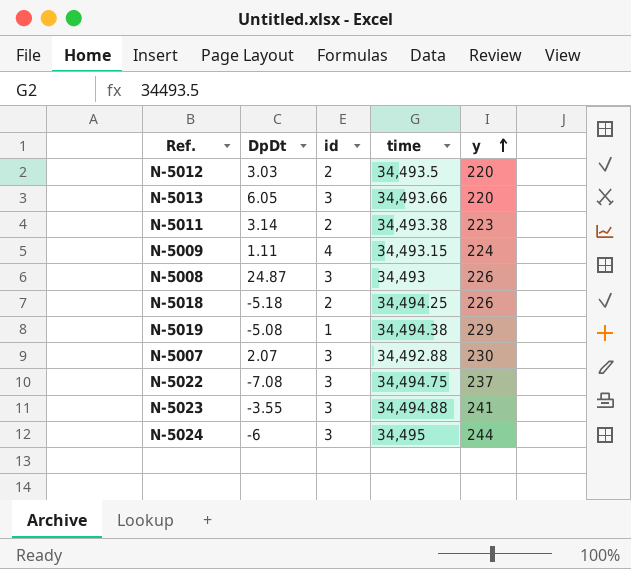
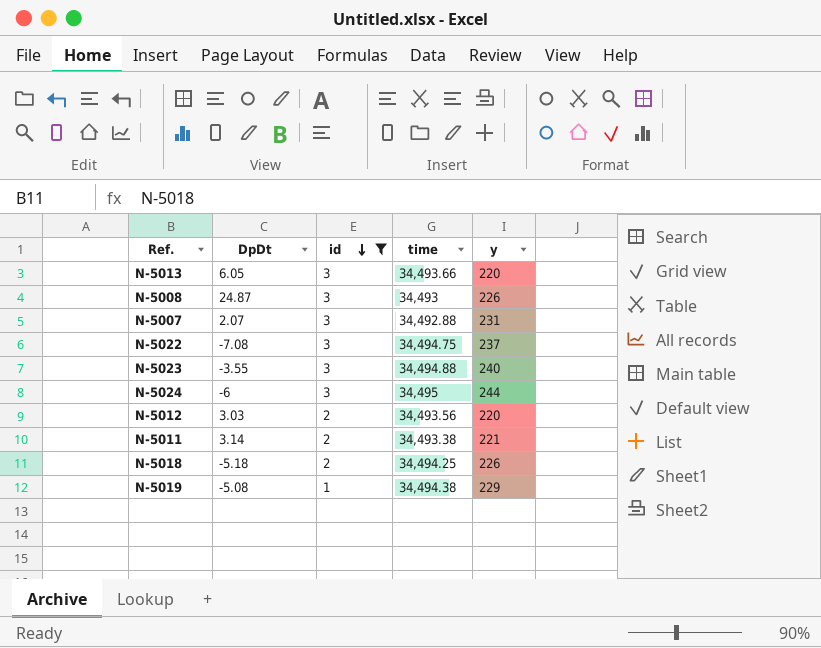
filter: none -> id != 4
row order: y ascending -> id descending
N-5007 | y: 230 -> 231
N-5023 | y: 241 -> 240
N-5012 | time: 34,493.5 -> 34,493.56
N-5011 | y: 223 -> 221

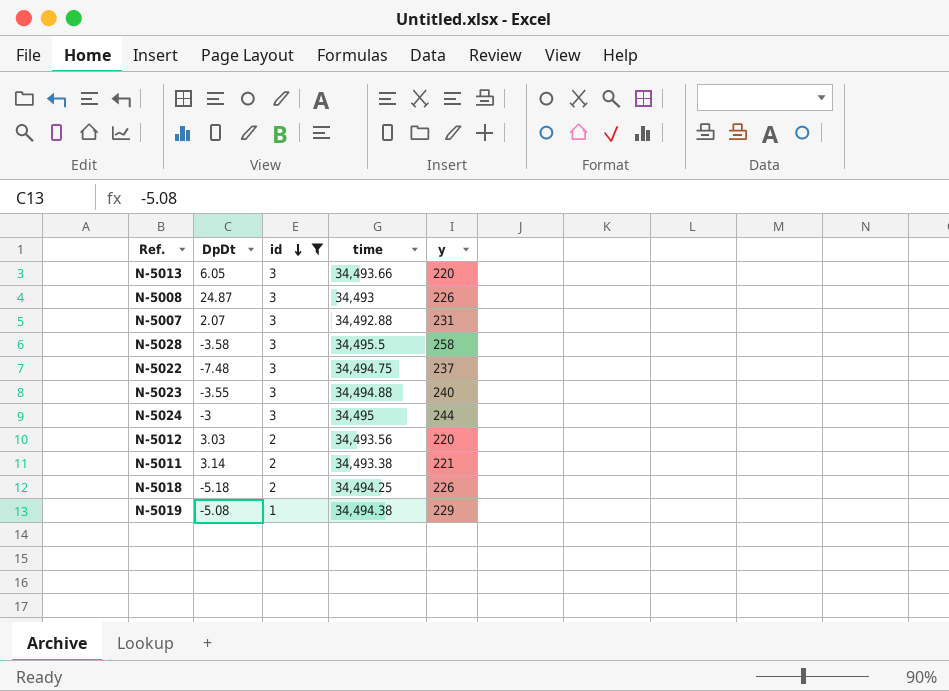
row N-5028: none -> -3.58 | 3 | 34,495.5 | 258
N-5022 | DpDt: -7.08 -> -7.48
N-5024 | DpDt: -6 -> -3

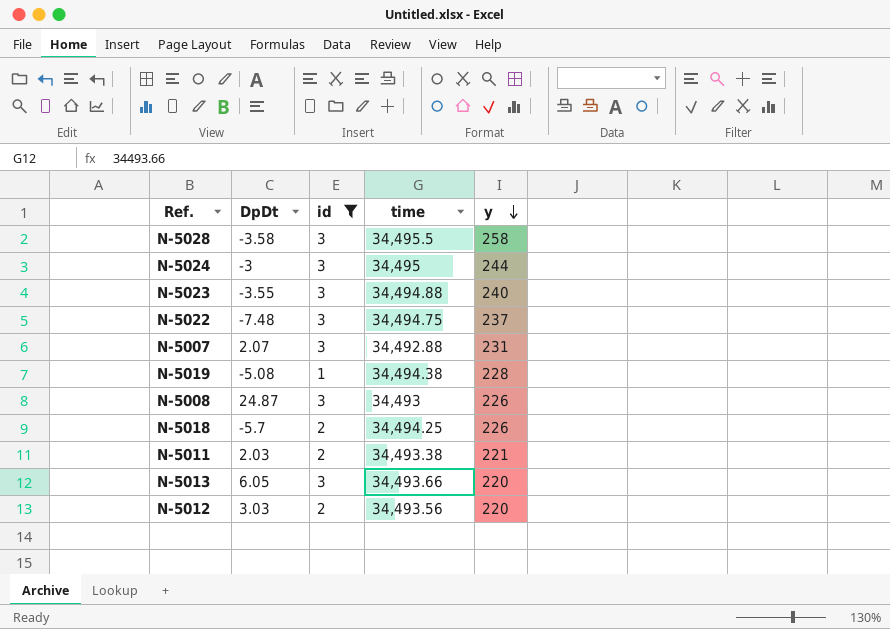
row order: id descending -> y descending
N-5019 | y: 229 -> 228
N-5018 | DpDt: -5.18 -> -5.7
N-5011 | DpDt: 3.14 -> 2.03

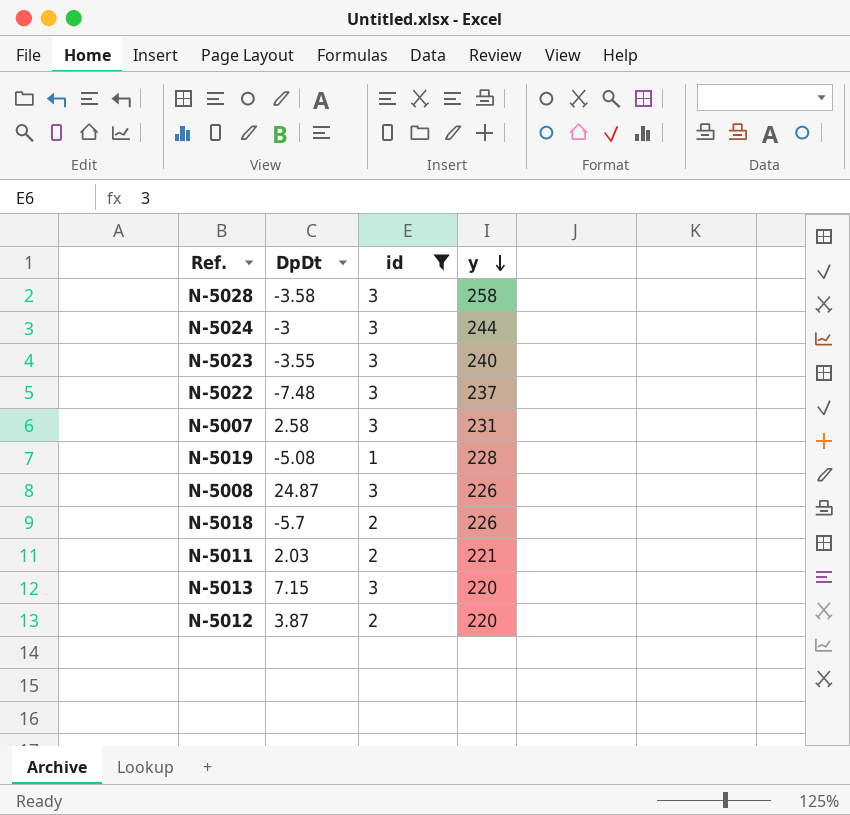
column time | position: 4 -> none
N-5007 | DpDt: 2.07 -> 2.58
N-5013 | DpDt: 6.05 -> 7.15
N-5012 | DpDt: 3.03 -> 3.87

